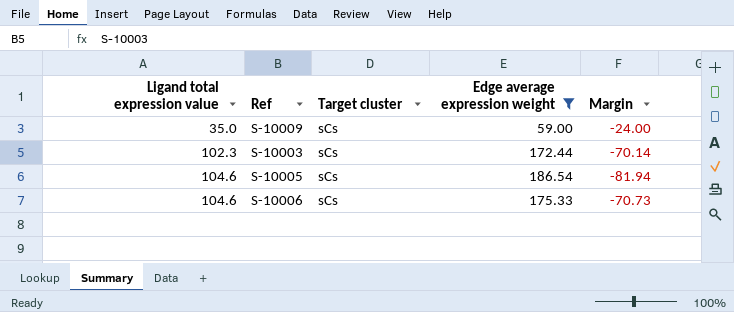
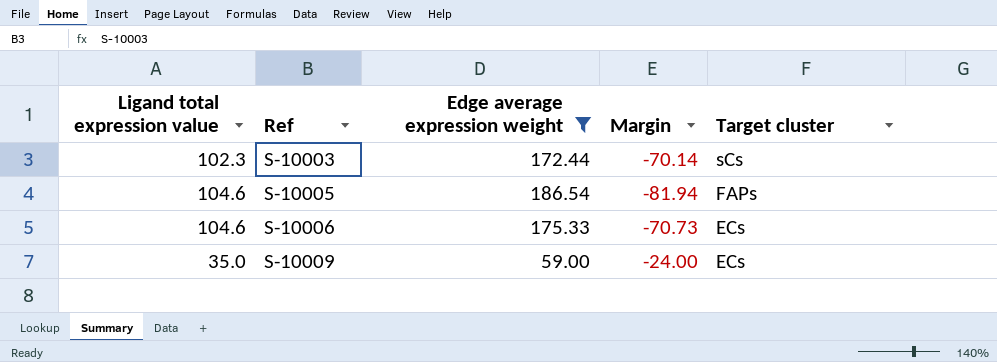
row order: Ligand total expression value ascending -> Ref ascending
column Target cluster | position: 3 -> 5
S-10005 | Target cluster: sCs -> FAPs
S-10006 | Target cluster: sCs -> ECs
S-10009 | Target cluster: sCs -> ECs

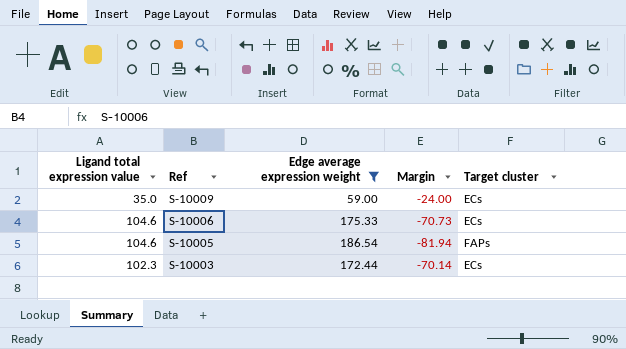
row order: Ref ascending -> Ref descending
S-10003 | Target cluster: sCs -> ECs

